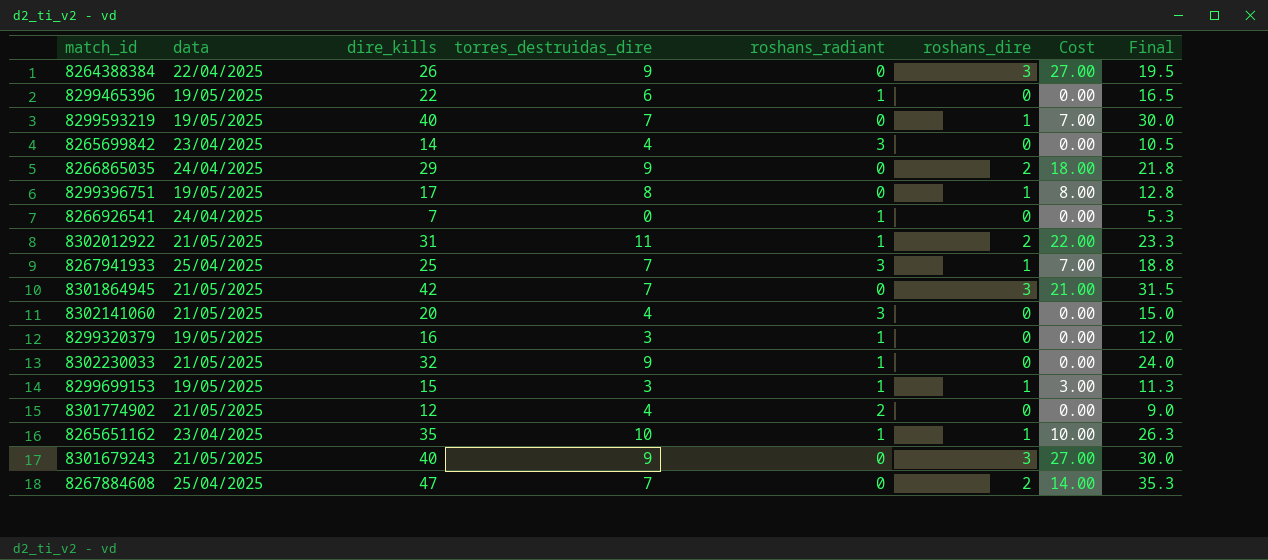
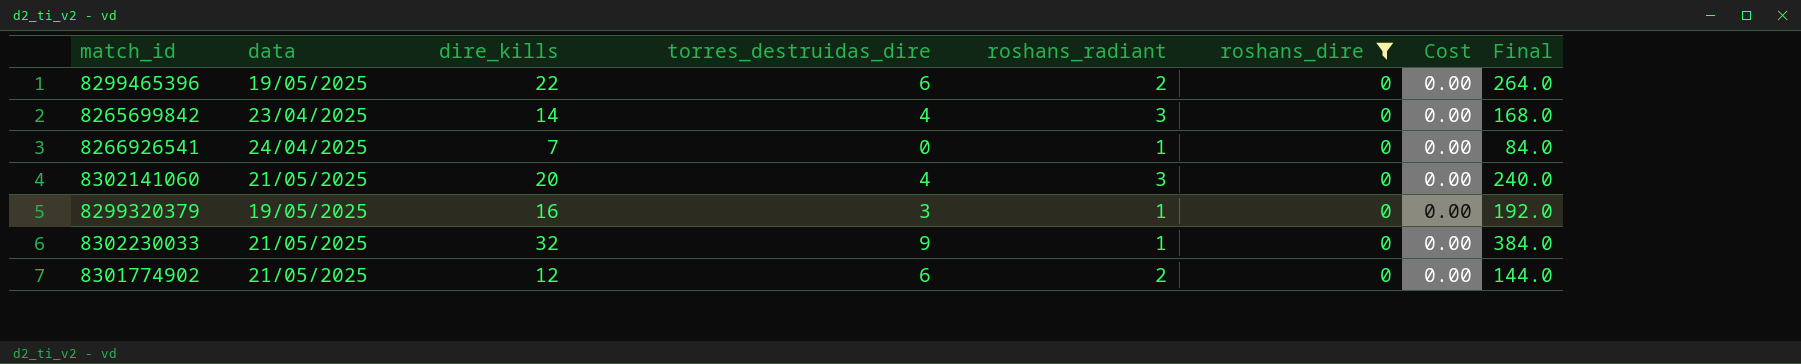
filter: none -> roshans_dire = 0
column Final | formula: [dire_kills] * 0.75 -> [dire_kills] * 12
8299465396 | roshans_radiant: 1 -> 2
8301774902 | torres_destruidas_dire: 4 -> 6

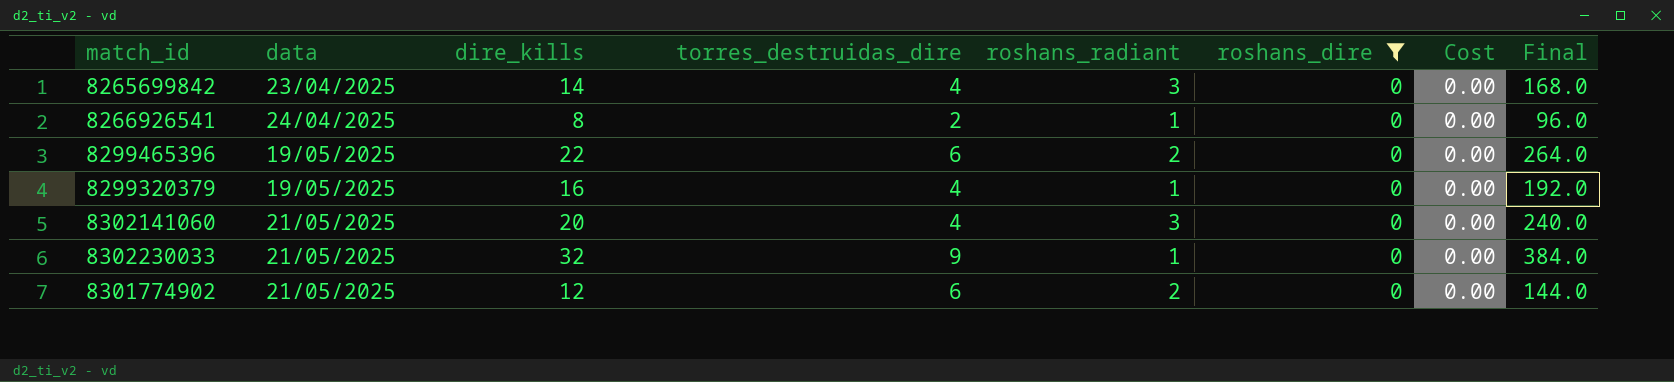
row order: none -> data ascending
8266926541 | dire_kills: 7 -> 8
8266926541 | torres_destruidas_dire: 0 -> 2
8266926541 | Final: 84.0 -> 96.0
8299320379 | torres_destruidas_dire: 3 -> 4

